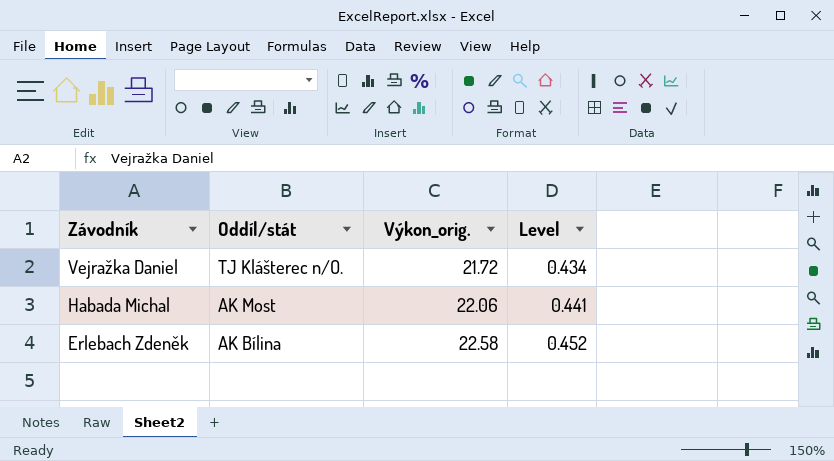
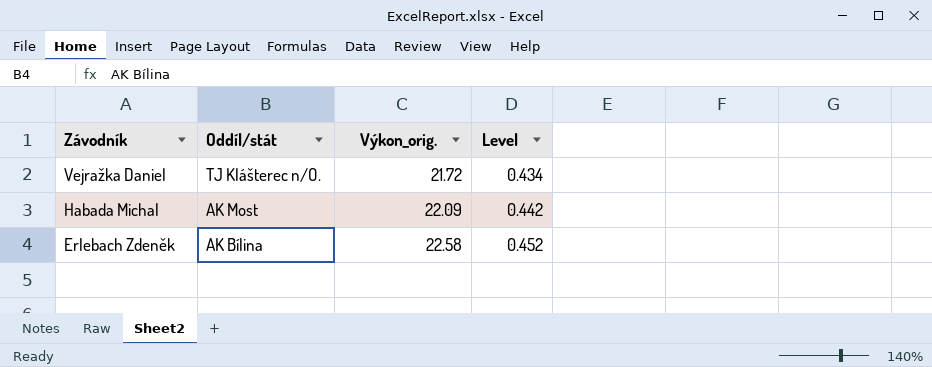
Habada Michal | Výkon_orig.: 22.06 -> 22.09
Habada Michal | Level: 0.441 -> 0.442

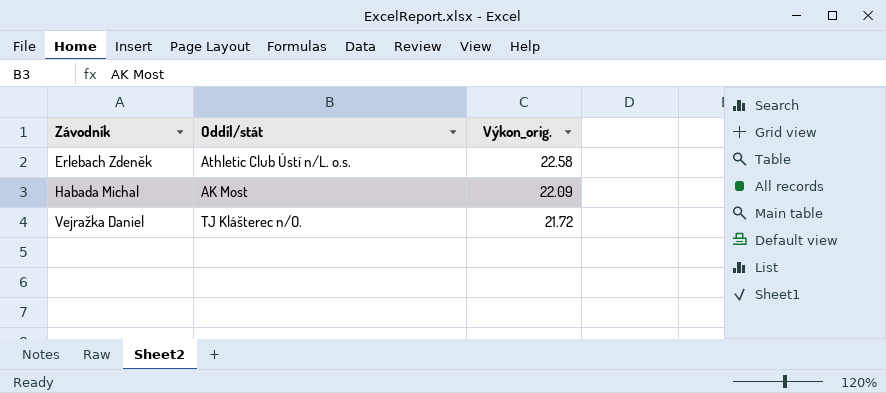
row order: Závodník descending -> Závodník ascending
column Level | formula: [Výkon_orig.] * 0.02 -> none
Erlebach Zdeněk | Oddíl/stát: AK Bílina -> Athletic Club Ústí n/L. o.s.

